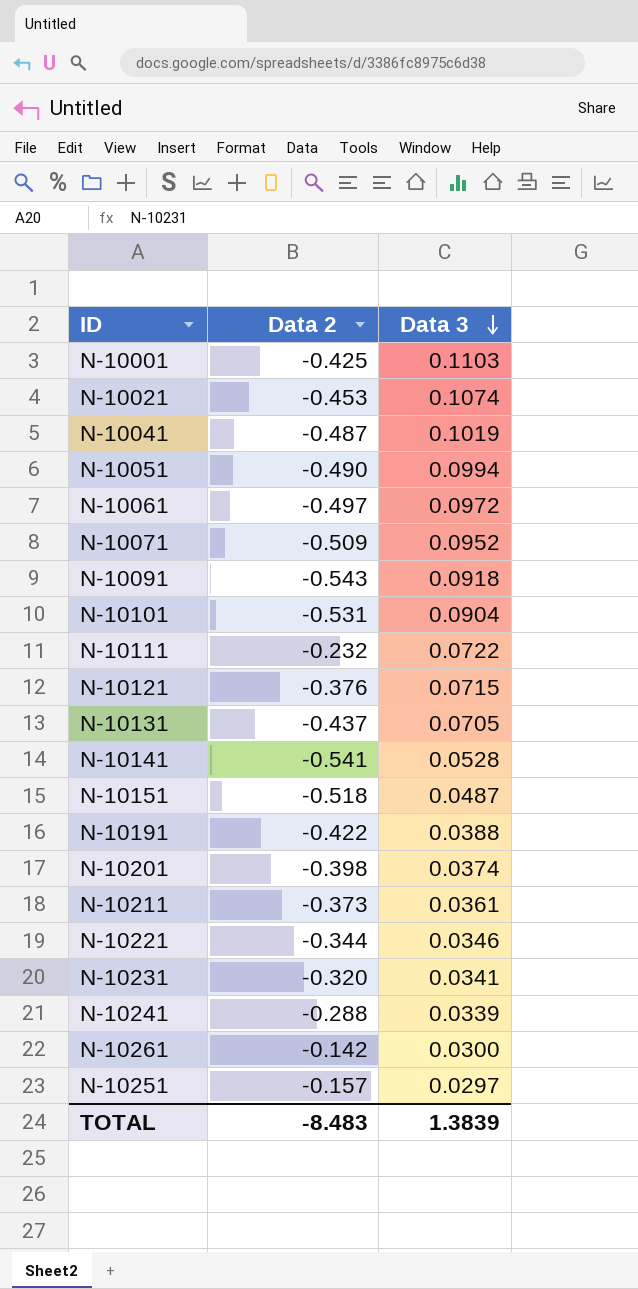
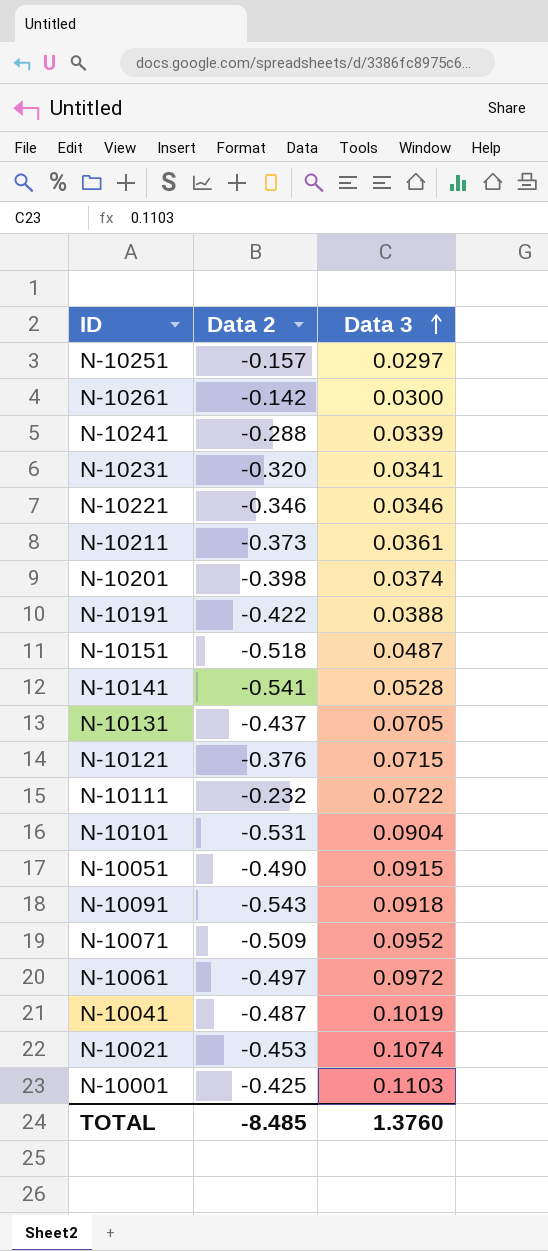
row order: Data 3 descending -> Data 3 ascending
N-10221 | Data 2: -0.344 -> -0.346
N-10051 | Data 3: 0.0994 -> 0.0915
TOTAL | Data 2: -8.483 -> -8.485
TOTAL | Data 3: 1.3839 -> 1.3760

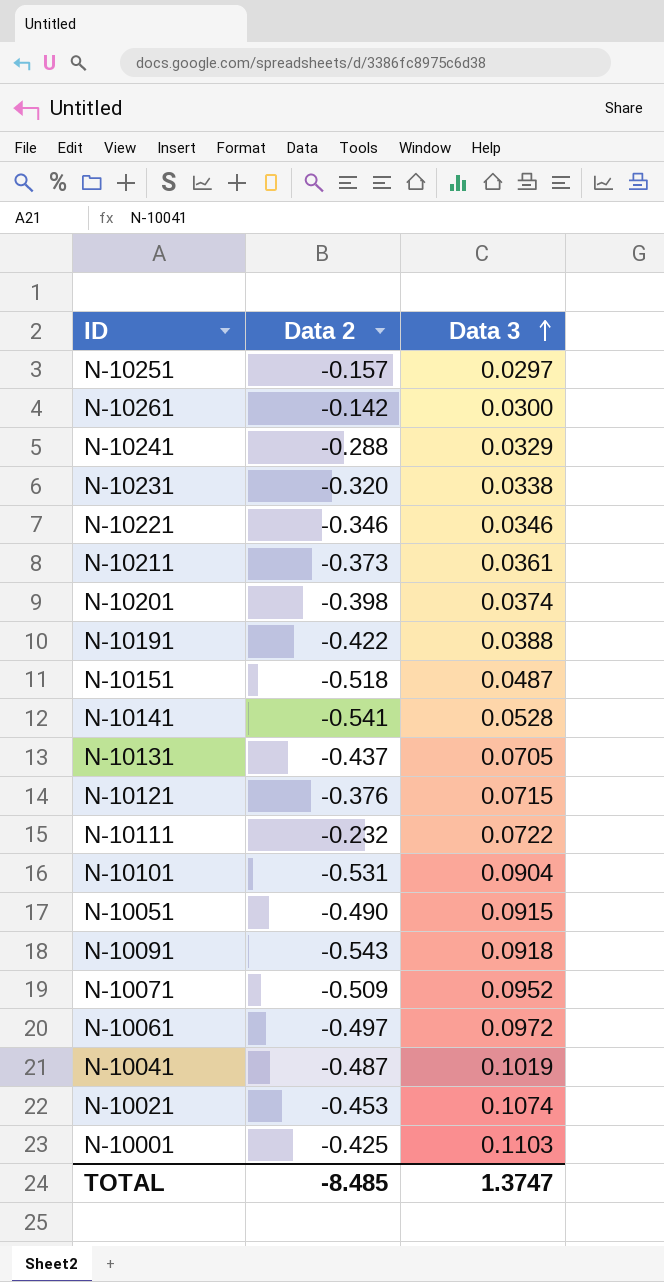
N-10241 | Data 3: 0.0339 -> 0.0329
N-10231 | Data 3: 0.0341 -> 0.0338
TOTAL | Data 3: 1.3760 -> 1.3747

